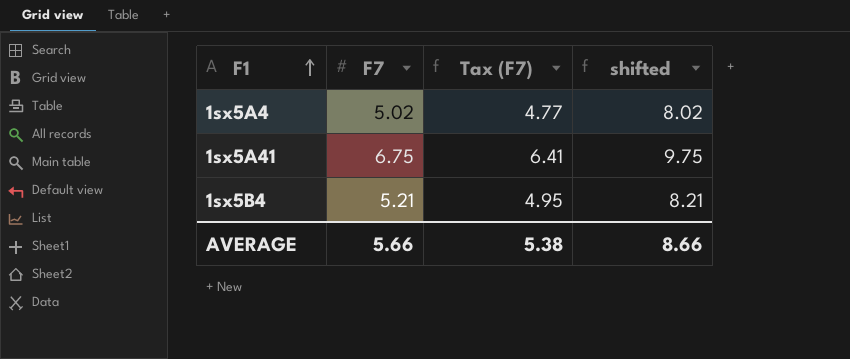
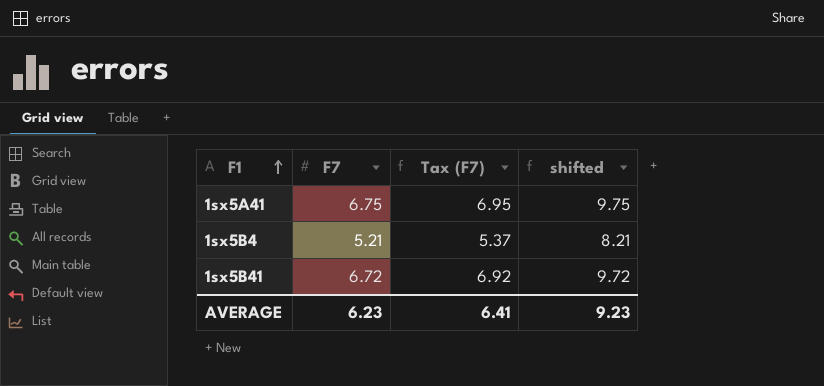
column Tax (F7) | formula: [F7] * 0.95 -> [F7] * 1.03
row 1sx5A4: 5.02 | 4.77 | 8.02 -> none
row 1sx5B41: none -> 6.72 | 6.92 | 9.72
AVERAGE | F7: 5.66 -> 6.23
AVERAGE | Tax (F7): 5.38 -> 6.41
AVERAGE | shifted: 8.66 -> 9.23

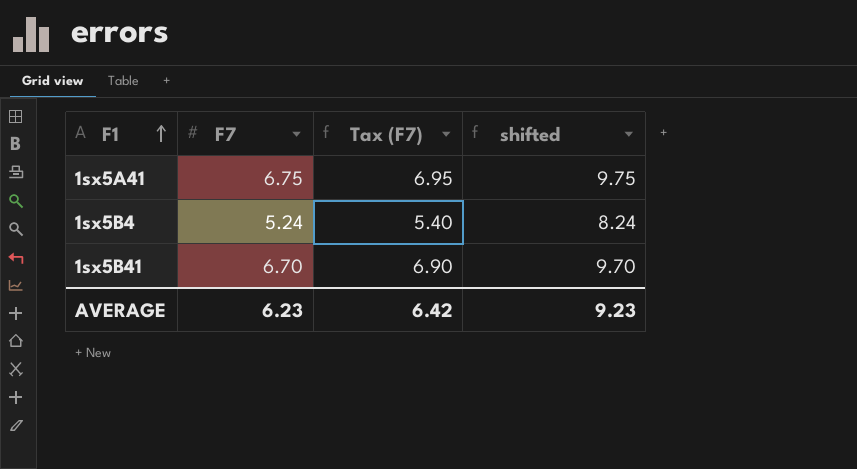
1sx5B4 | F7: 5.21 -> 5.24
1sx5B4 | Tax (F7): 5.37 -> 5.40
1sx5B4 | shifted: 8.21 -> 8.24
1sx5B41 | F7: 6.72 -> 6.70
1sx5B41 | Tax (F7): 6.92 -> 6.90
1sx5B41 | shifted: 9.72 -> 9.70
AVERAGE | Tax (F7): 6.41 -> 6.42

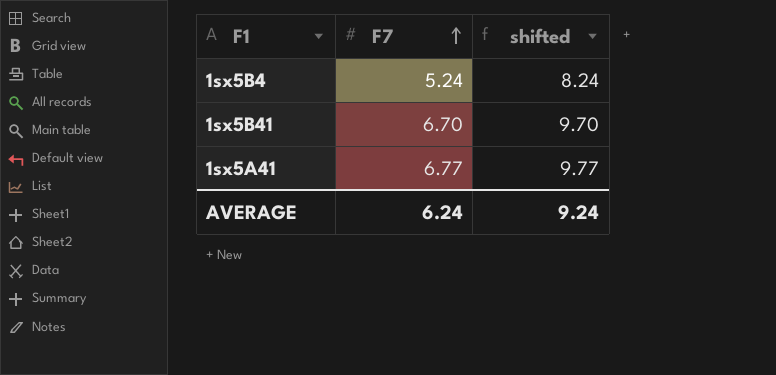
row order: F1 ascending -> F7 ascending
column Tax (F7) | formula: [F7] * 1.03 -> none
1sx5A41 | F7: 6.75 -> 6.77
1sx5A41 | shifted: 9.75 -> 9.77
AVERAGE | F7: 6.23 -> 6.24
AVERAGE | shifted: 9.23 -> 9.24

